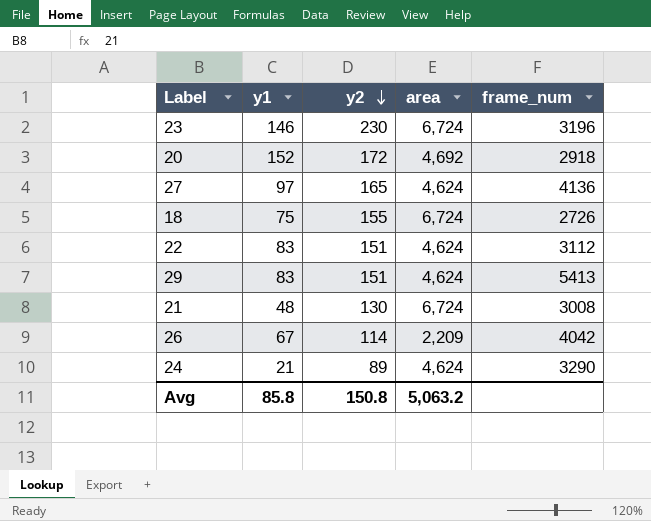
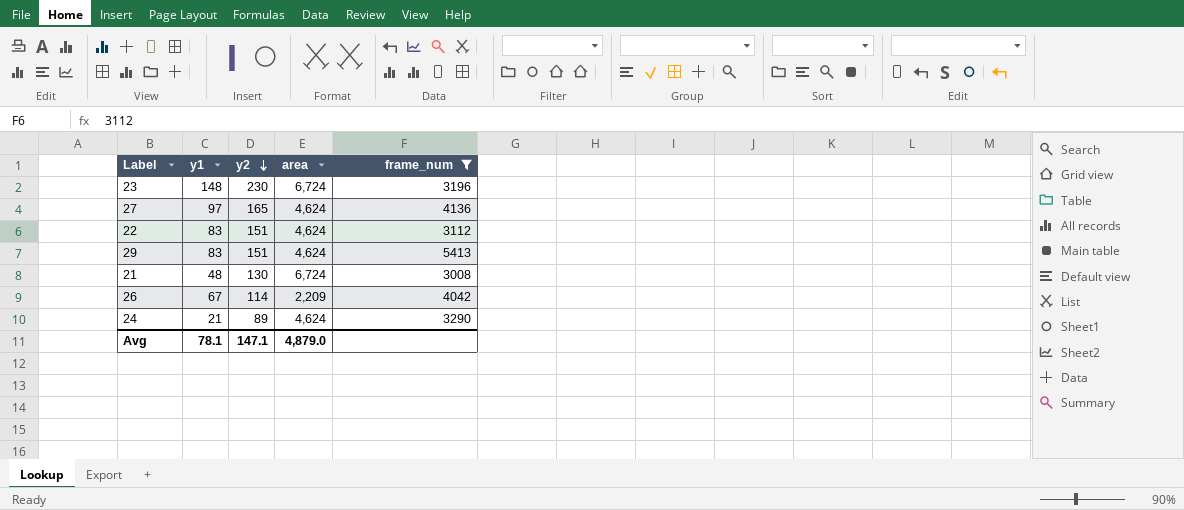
filter: none -> frame_num >= 3008
23 | y1: 146 -> 148
Avg | y1: 85.8 -> 78.1
Avg | y2: 150.8 -> 147.1
Avg | area: 5,063.2 -> 4,879.0

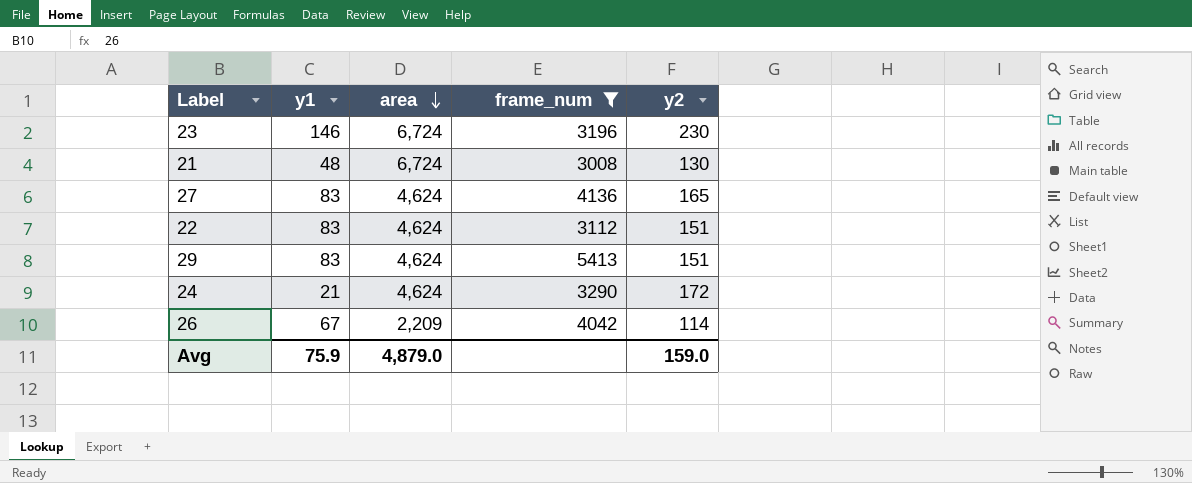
row order: y2 descending -> area descending
column y2 | position: 3 -> 5
23 | y1: 148 -> 146
27 | y1: 97 -> 83
24 | y2: 89 -> 172
Avg | y1: 78.1 -> 75.9
Avg | y2: 147.1 -> 159.0

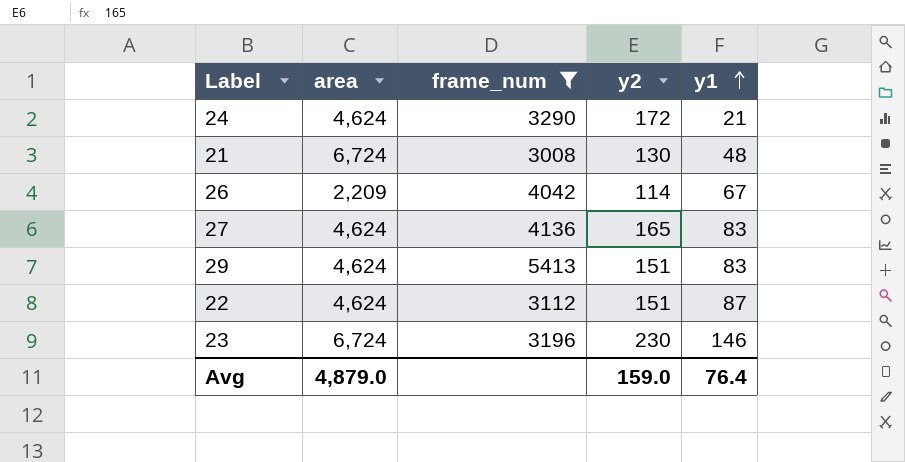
row order: area descending -> y1 ascending
column y1 | position: 2 -> 5
22 | y1: 83 -> 87
Avg | y1: 75.9 -> 76.4

